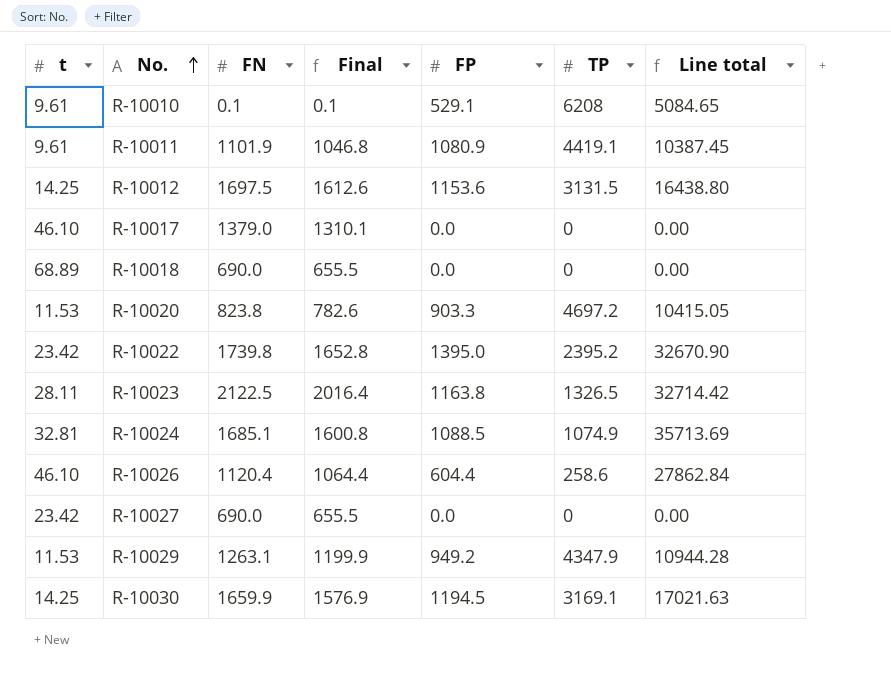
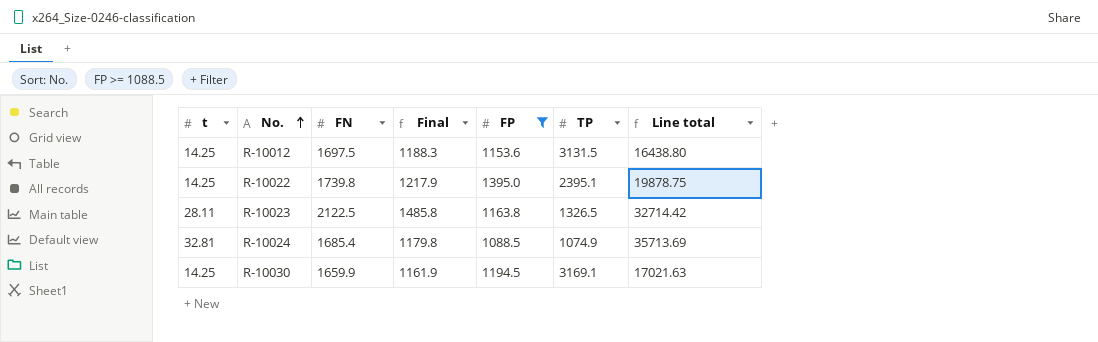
filter: none -> FP >= 1088.5
column Final | formula: [FN] * 0.95 -> [FN] * 0.7
R-10022 | t: 23.42 -> 14.25
R-10022 | TP: 2395.2 -> 2395.1
R-10022 | Line total: 32670.90 -> 19878.75
R-10024 | FN: 1685.1 -> 1685.4

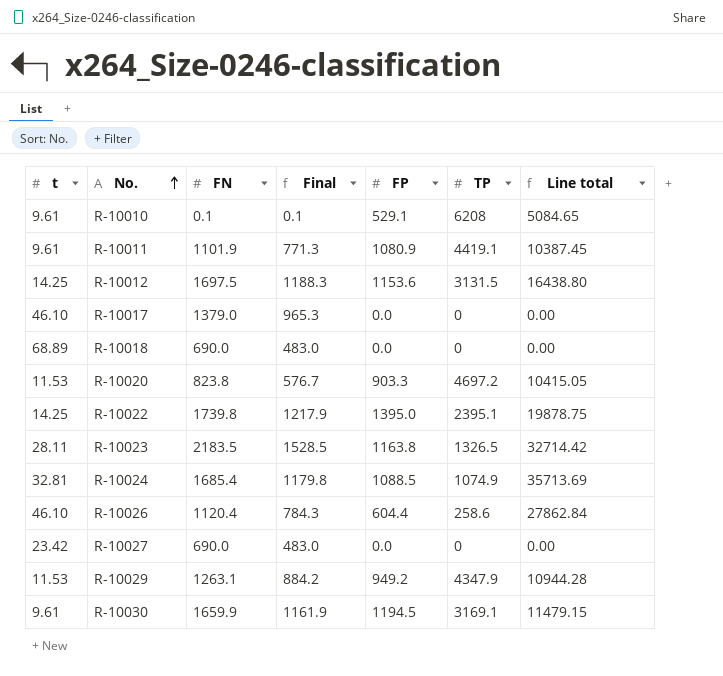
filter: FP >= 1088.5 -> none
R-10023 | FN: 2122.5 -> 2183.5
R-10023 | Final: 1485.8 -> 1528.5
R-10030 | t: 14.25 -> 9.61
R-10030 | Line total: 17021.63 -> 11479.15

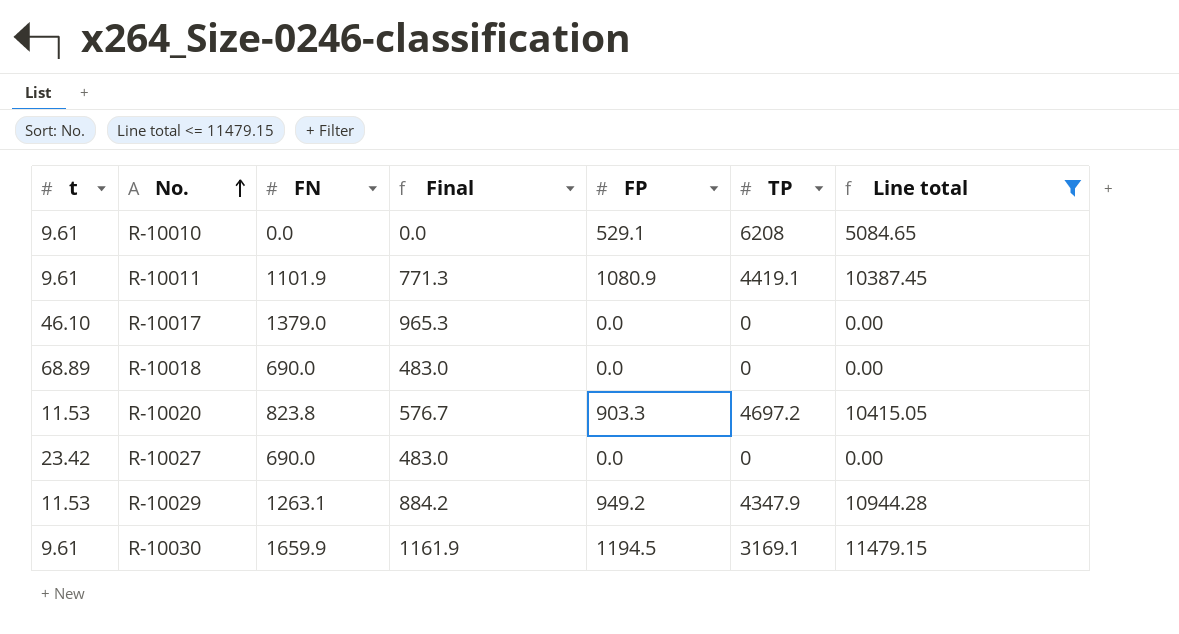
filter: none -> Line total <= 11479.15
R-10010 | FN: 0.1 -> 0.0
R-10010 | Final: 0.1 -> 0.0

